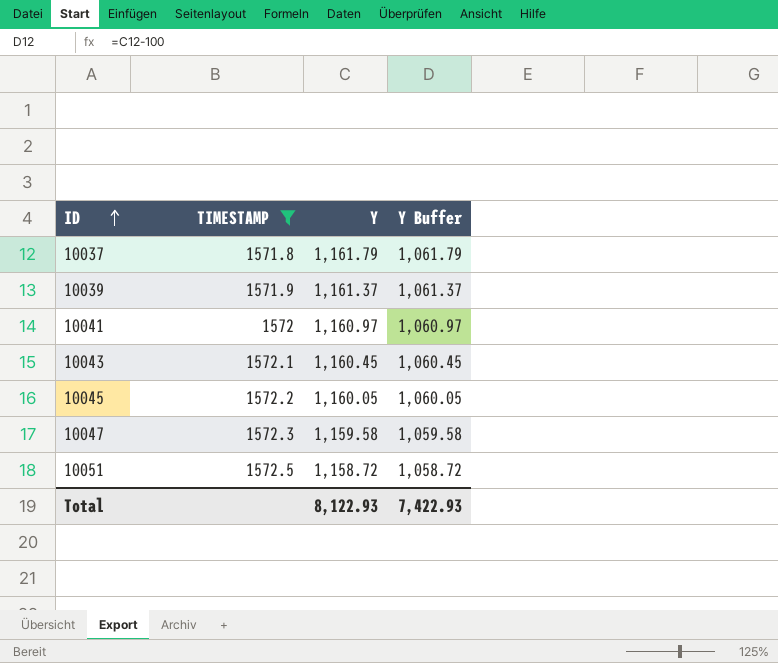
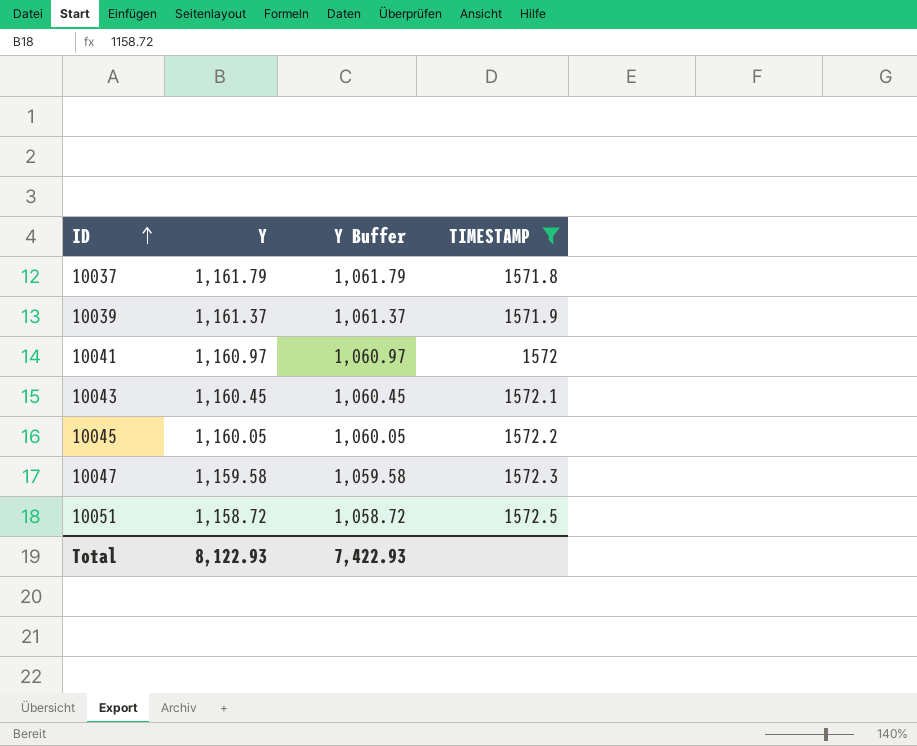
column TIMESTAMP | position: 2 -> 4

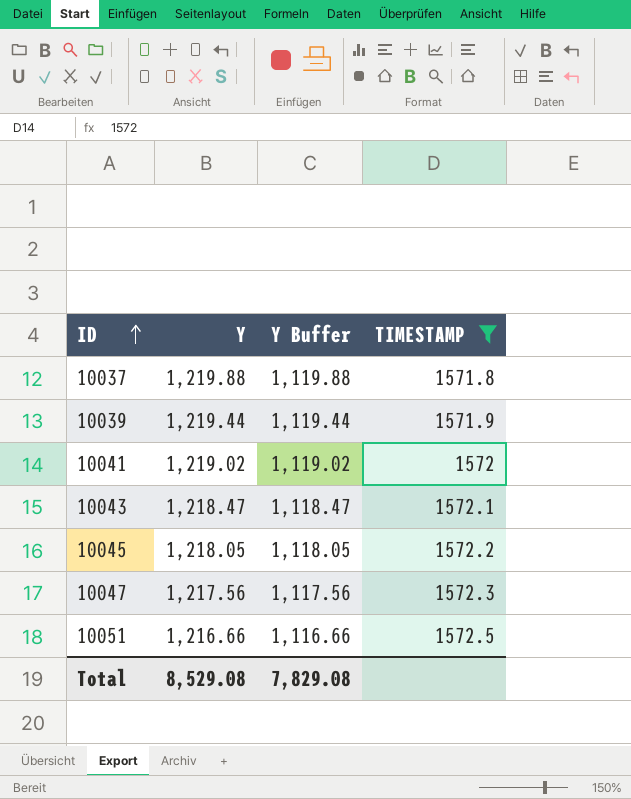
10037 | Y: 1,161.79 -> 1,219.88
10037 | Y Buffer: 1,061.79 -> 1,119.88
10039 | Y: 1,161.37 -> 1,219.44
10039 | Y Buffer: 1,061.37 -> 1,119.44
10041 | Y: 1,160.97 -> 1,219.02
10041 | Y Buffer: 1,060.97 -> 1,119.02
10043 | Y: 1,160.45 -> 1,218.47
10043 | Y Buffer: 1,060.45 -> 1,118.47
10045 | Y: 1,160.05 -> 1,218.05
10045 | Y Buffer: 1,060.05 -> 1,118.05
10047 | Y: 1,159.58 -> 1,217.56
10047 | Y Buffer: 1,059.58 -> 1,117.56
10051 | Y: 1,158.72 -> 1,216.66
10051 | Y Buffer: 1,058.72 -> 1,116.66
Total | Y: 8,122.93 -> 8,529.08
Total | Y Buffer: 7,422.93 -> 7,829.08

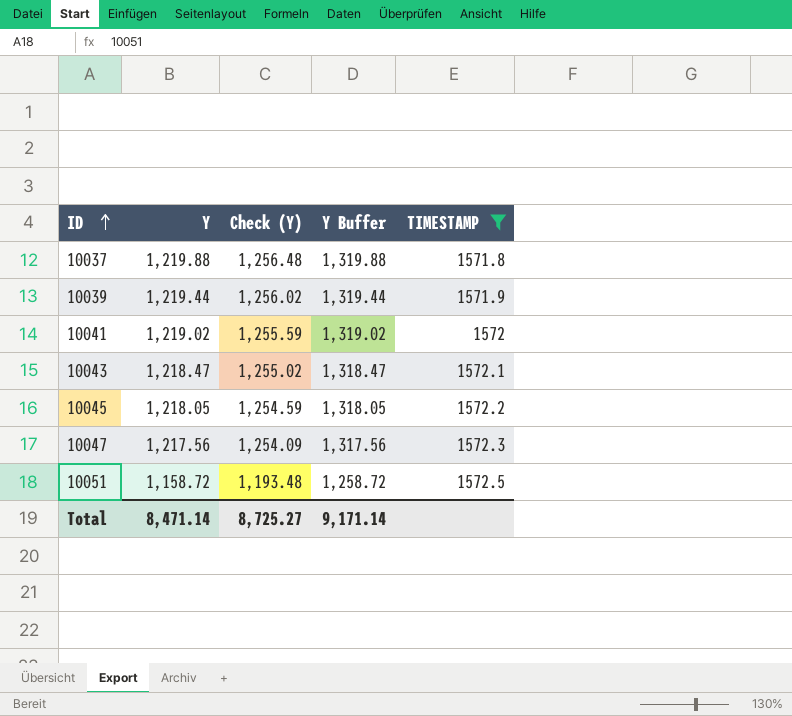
column Check (Y) | formula: none -> [Y] * 1.03
column Y Buffer | formula: [Y] - 100 -> [Y] + 100
10051 | Y: 1,216.66 -> 1,158.72
Total | Y: 8,529.08 -> 8,471.14
Total | Y Buffer: 7,829.08 -> 9,171.14

